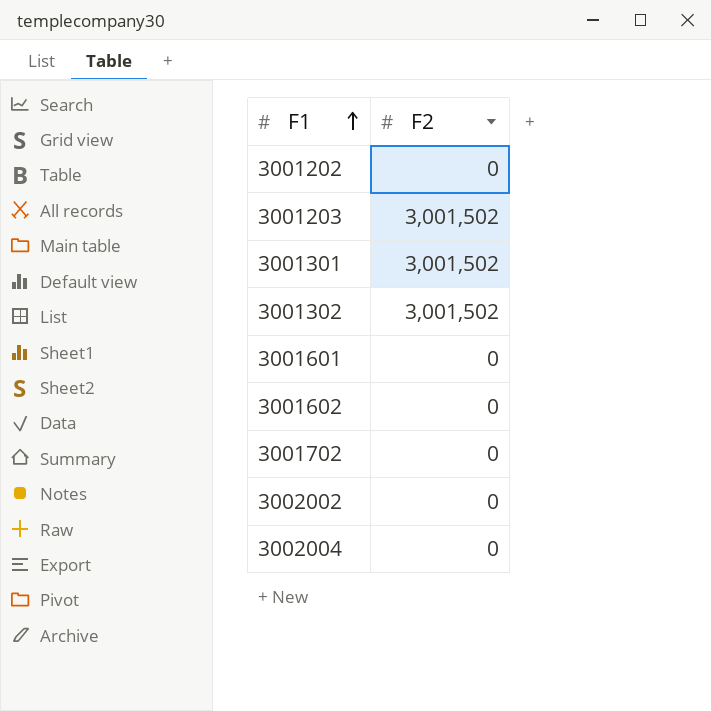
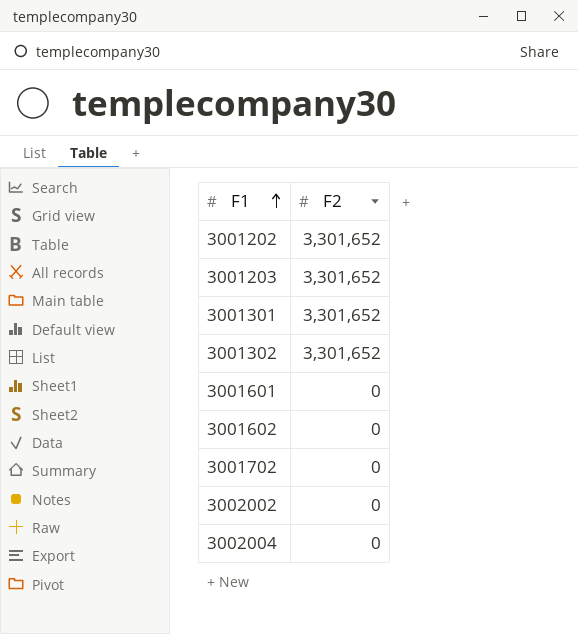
3001202 | F2: 0 -> 3,301,652
3001203 | F2: 3,001,502 -> 3,301,652
3001301 | F2: 3,001,502 -> 3,301,652
3001302 | F2: 3,001,502 -> 3,301,652

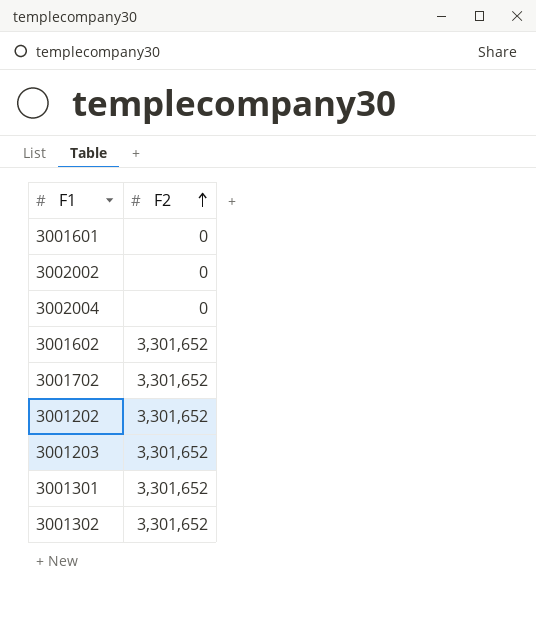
row order: F1 ascending -> F2 ascending
3001602 | F2: 0 -> 3,301,652
3001702 | F2: 0 -> 3,301,652

